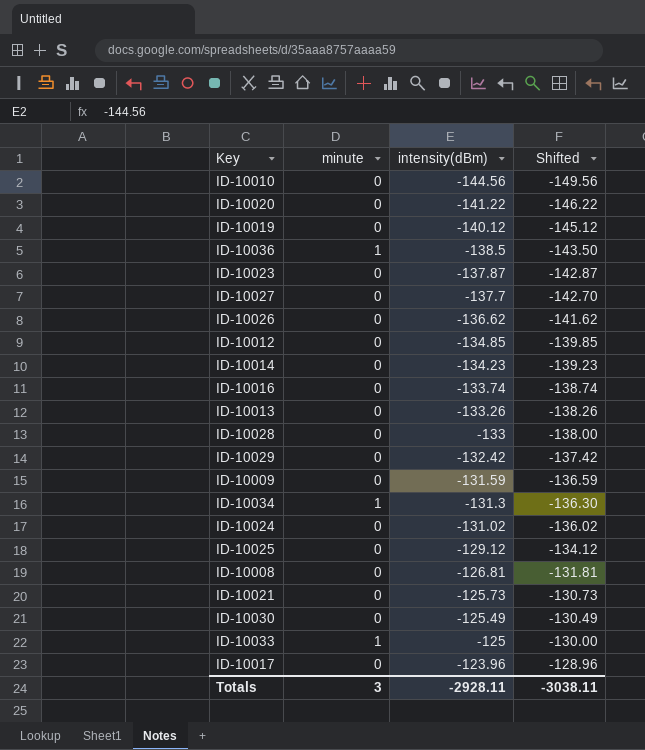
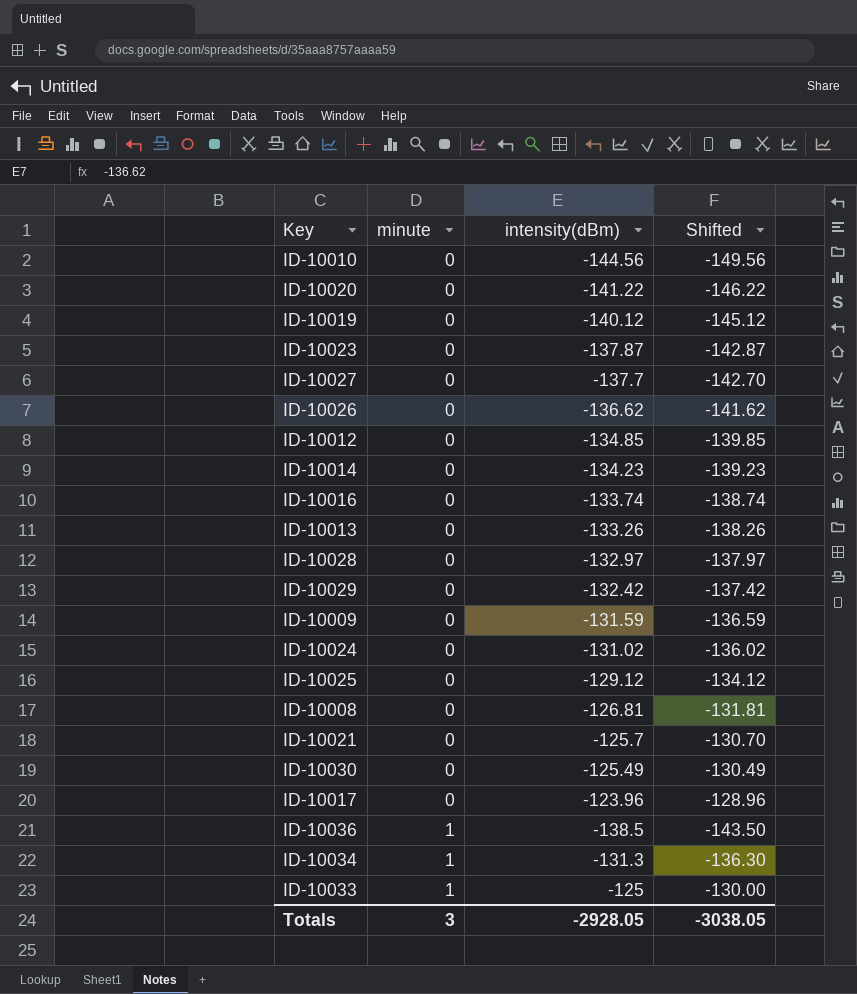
row order: intensity(dBm) ascending -> minute ascending
ID-10028 | intensity(dBm): -133 -> -132.97
ID-10028 | Shifted: -138.00 -> -137.97
ID-10021 | intensity(dBm): -125.73 -> -125.7
ID-10021 | Shifted: -130.73 -> -130.70
Totals | intensity(dBm): -2928.11 -> -2928.05
Totals | Shifted: -3038.11 -> -3038.05

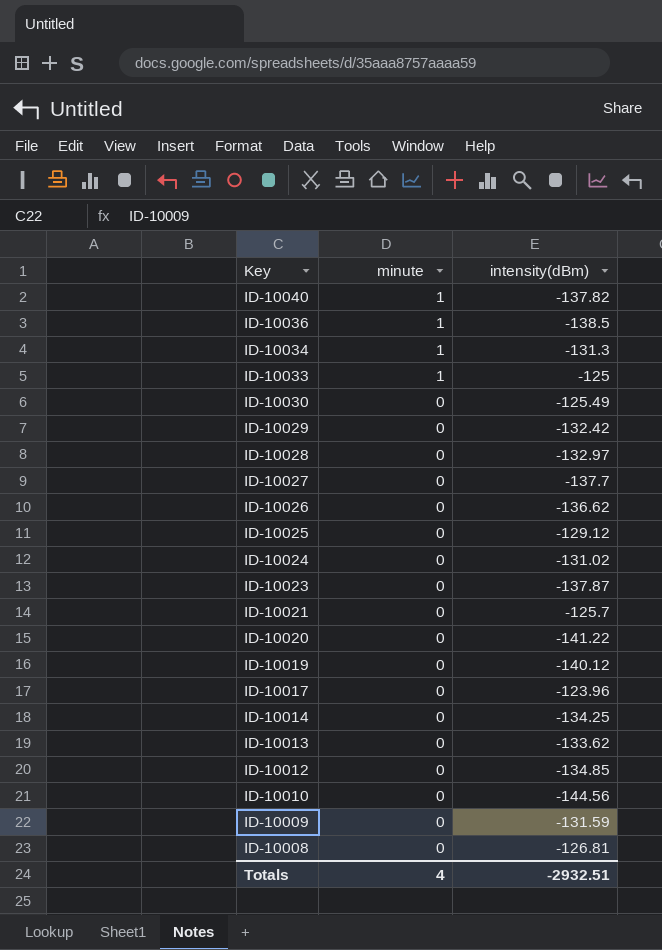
row order: minute ascending -> Key descending
column Shifted | formula: [intensity(dBm)] - 5 -> none
row ID-10016: 0 | -133.74 | -138.74 -> none
row ID-10040: none -> 1 | -137.82
ID-10014 | intensity(dBm): -134.23 -> -134.25
ID-10013 | intensity(dBm): -133.26 -> -133.62
Totals | minute: 3 -> 4
Totals | intensity(dBm): -2928.05 -> -2932.51

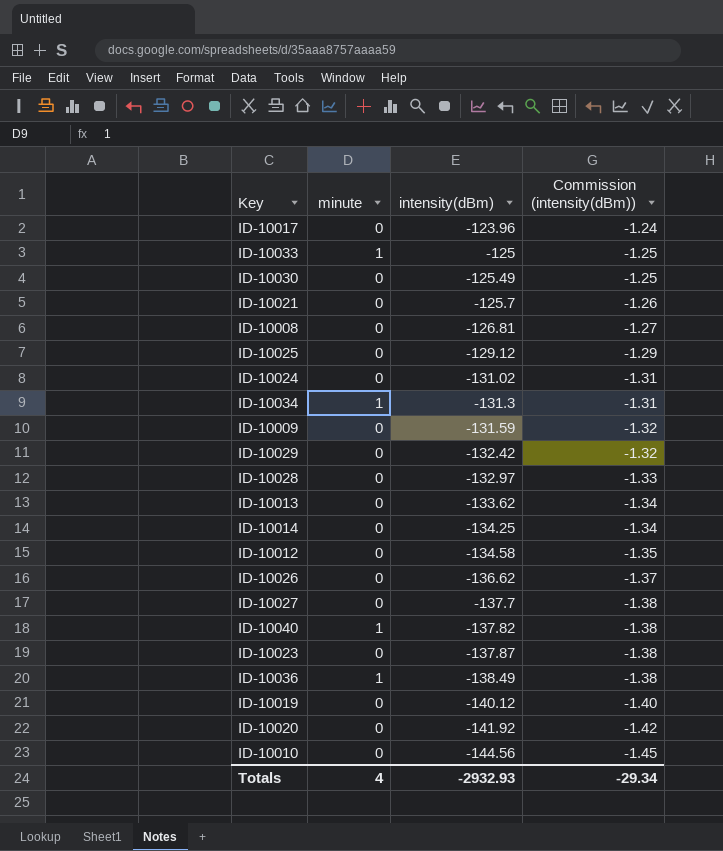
row order: Key descending -> intensity(dBm) descending
column Commission (intensity(dBm)) | formula: none -> [intensity(dBm)] * 0.01
ID-10012 | intensity(dBm): -134.85 -> -134.58
ID-10036 | intensity(dBm): -138.5 -> -138.49
ID-10020 | intensity(dBm): -141.22 -> -141.92
Totals | intensity(dBm): -2932.51 -> -2932.93

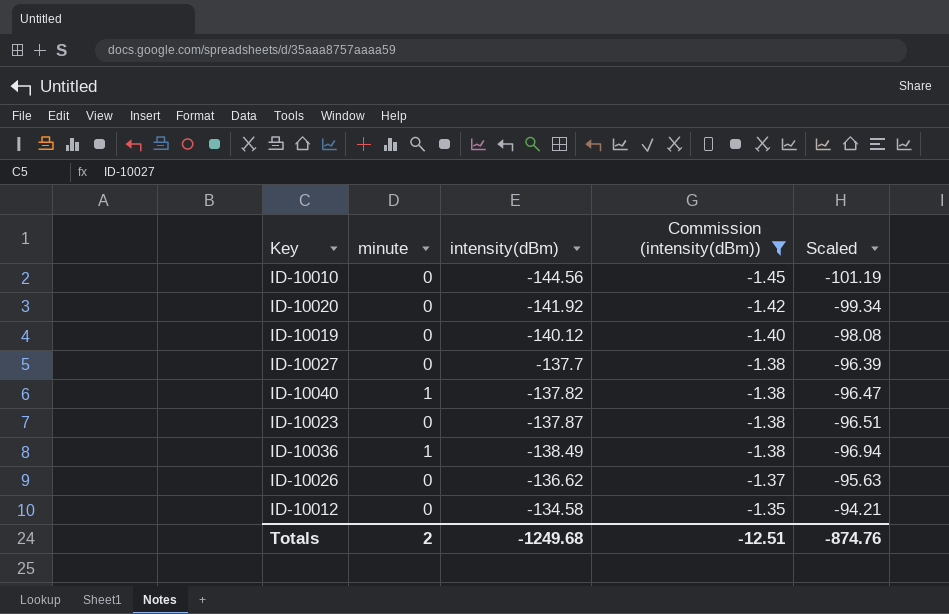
filter: none -> Commission (intensity(dBm)) <= -1.35
row order: intensity(dBm) descending -> Commission (intensity(dBm)) ascending
column Scaled | formula: none -> [intensity(dBm)] * 0.7
Totals | minute: 4 -> 2
Totals | intensity(dBm): -2932.93 -> -1249.68
Totals | Commission (intensity(dBm)): -29.34 -> -12.51

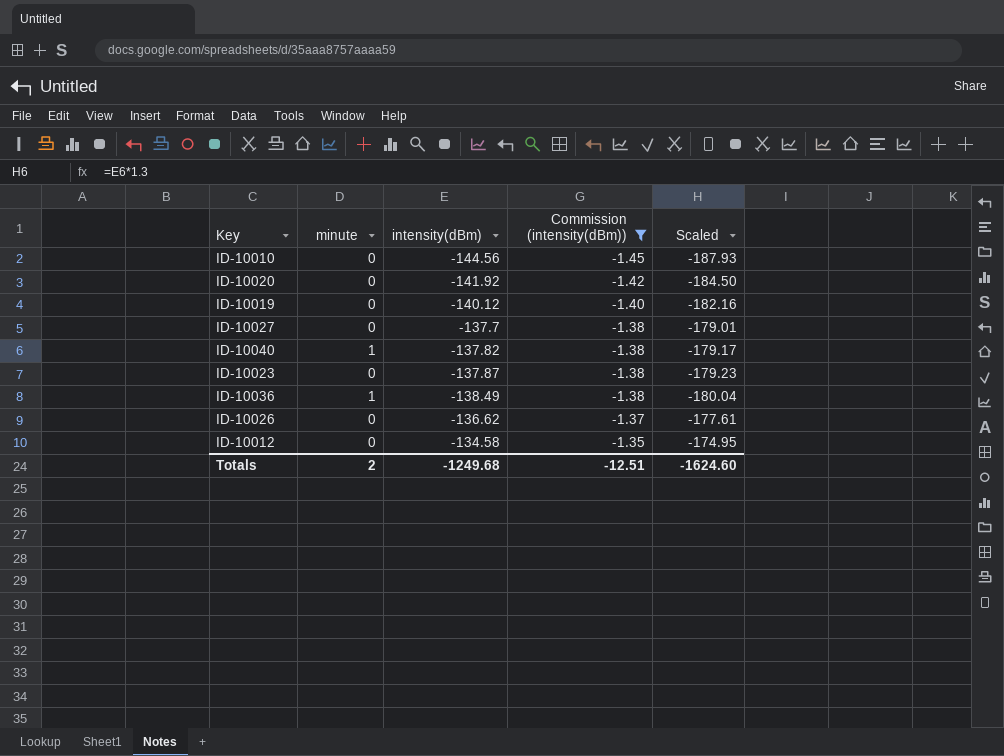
column Scaled | formula: [intensity(dBm)] * 0.7 -> [intensity(dBm)] * 1.3
Totals | Scaled: -874.76 -> -1624.60

